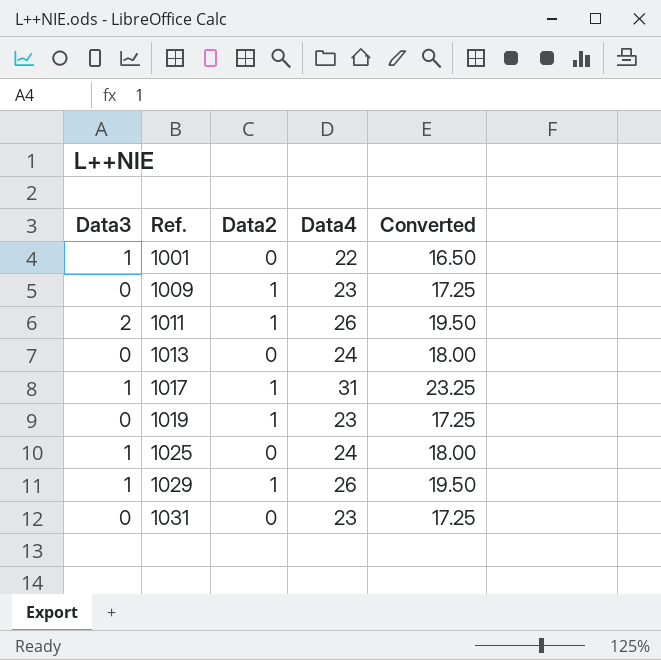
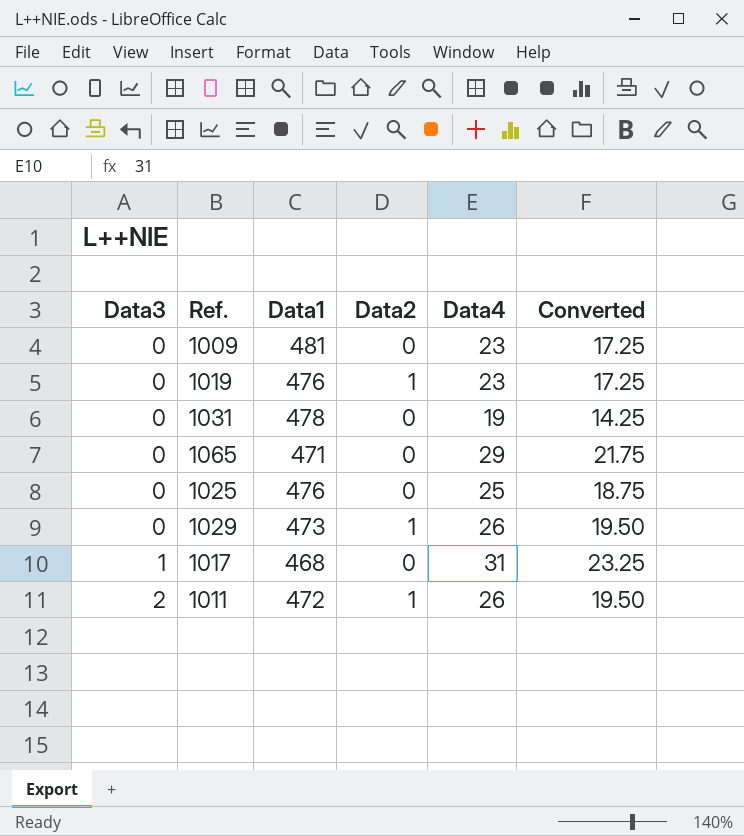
row order: Ref. ascending -> Data3 ascending
column Data1 | position: none -> 3
row 1001: 1 | 0 | 22 | 16.50 -> none
row 1013: 0 | 0 | 24 | 18.00 -> none
1009 | Data2: 1 -> 0
1031 | Data4: 23 -> 19
1031 | Converted: 17.25 -> 14.25
row 1065: none -> 0 | 471 | 0 | 29 | 21.75
1025 | Data3: 1 -> 0
1025 | Data4: 24 -> 25
1025 | Converted: 18.00 -> 18.75
1029 | Data3: 1 -> 0
1017 | Data2: 1 -> 0

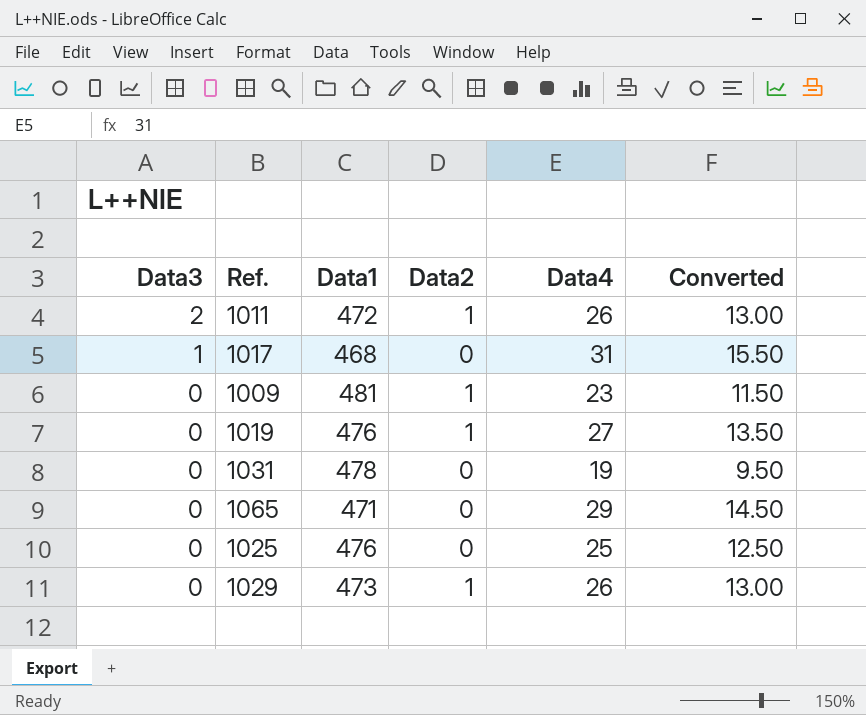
row order: Data3 ascending -> Data3 descending
column Converted | formula: [Data4] * 0.75 -> [Data4] * 0.5
1009 | Data2: 0 -> 1
1019 | Data4: 23 -> 27

